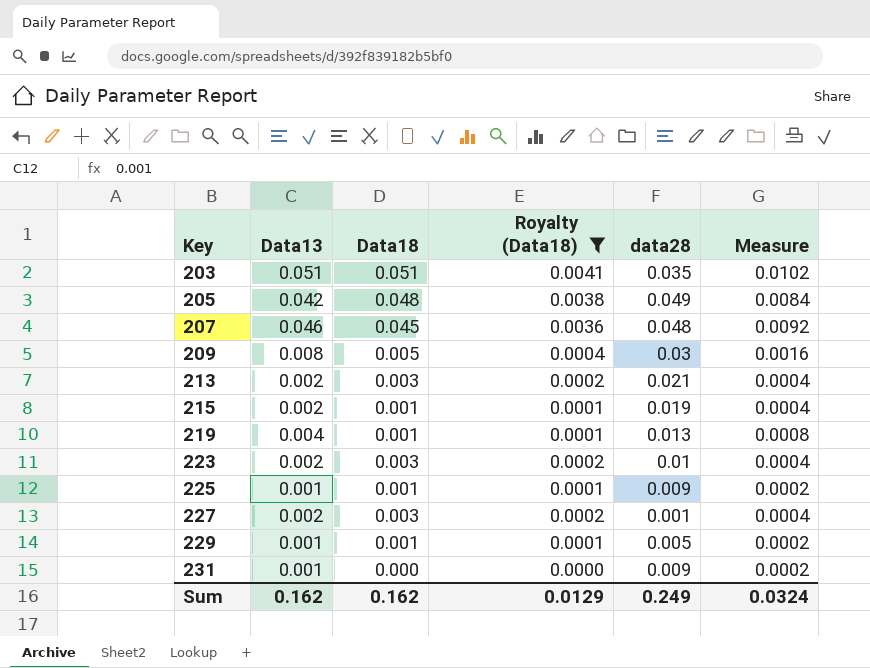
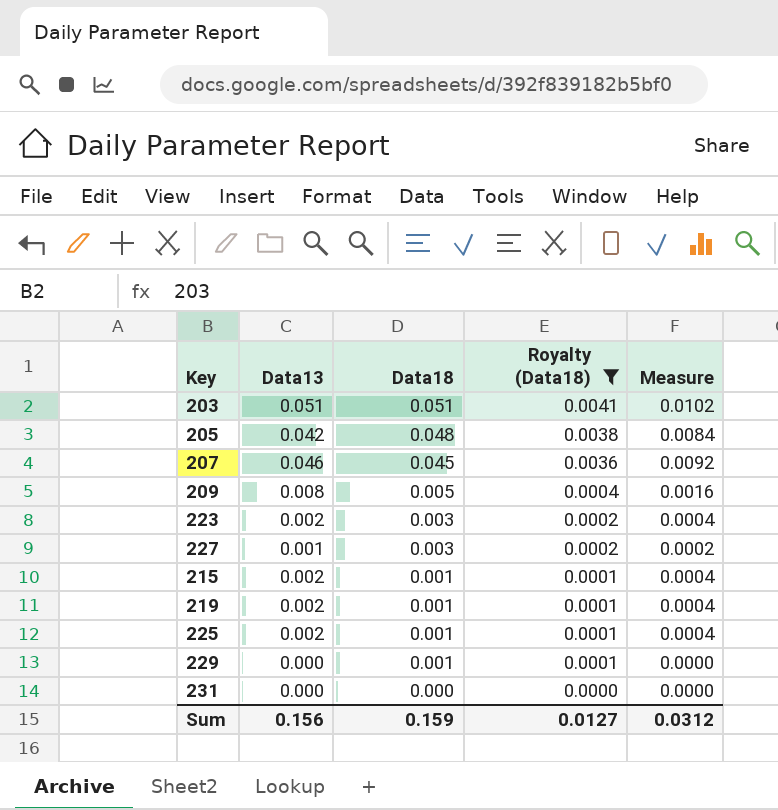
row order: Key ascending -> Data18 descending
column data28 | position: 5 -> none
row 213: 0.002 | 0.003 | 0.0002 | 0.021 | 0.0004 -> none
227 | Data13: 0.002 -> 0.001
227 | Measure: 0.0004 -> 0.0002
219 | Data13: 0.004 -> 0.002
219 | Measure: 0.0008 -> 0.0004
225 | Data13: 0.001 -> 0.002
225 | Measure: 0.0002 -> 0.0004
229 | Data13: 0.001 -> 0.000
229 | Measure: 0.0002 -> 0.0000
231 | Data13: 0.001 -> 0.000
231 | Measure: 0.0002 -> 0.0000
Sum | Data13: 0.162 -> 0.156
Sum | Data18: 0.162 -> 0.159
Sum | Royalty (Data18): 0.0129 -> 0.0127
Sum | Measure: 0.0324 -> 0.0312

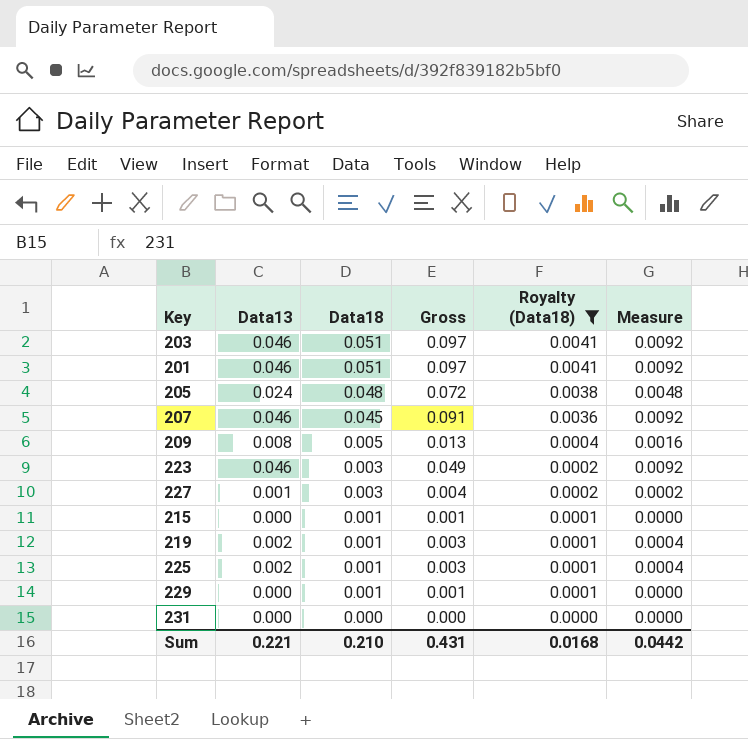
column Gross | formula: none -> [Data13] + [Data18]
203 | Data13: 0.051 -> 0.046
203 | Measure: 0.0102 -> 0.0092
row 201: none -> 0.046 | 0.051 | 0.097 | 0.0041 | 0.0092
205 | Data13: 0.042 -> 0.024
205 | Measure: 0.0084 -> 0.0048
223 | Data13: 0.002 -> 0.046
223 | Measure: 0.0004 -> 0.0092
215 | Data13: 0.002 -> 0.000
215 | Measure: 0.0004 -> 0.0000
Sum | Data13: 0.156 -> 0.221
Sum | Data18: 0.159 -> 0.210
Sum | Royalty (Data18): 0.0127 -> 0.0168
Sum | Measure: 0.0312 -> 0.0442

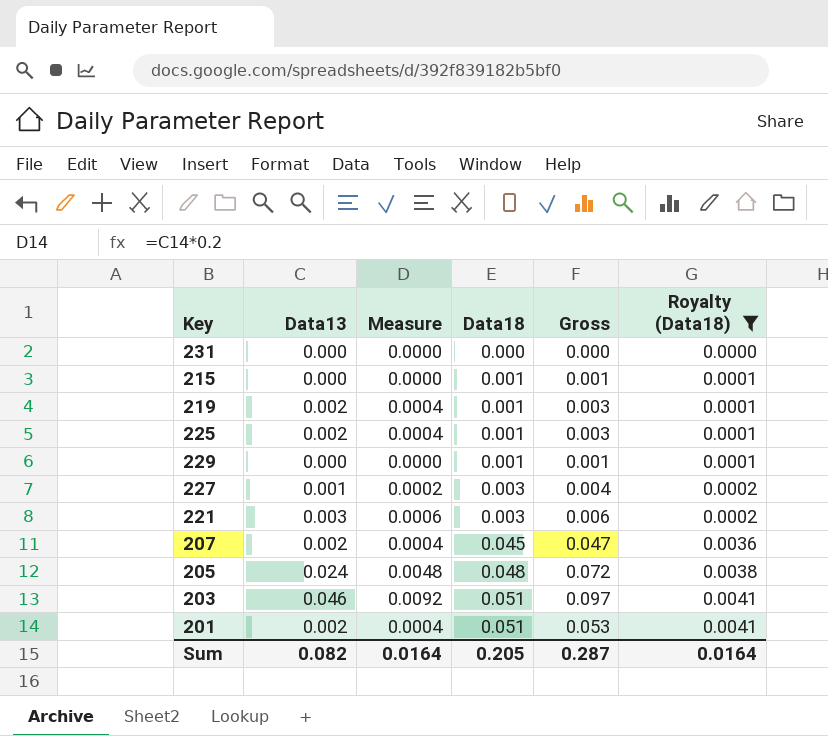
row order: Data18 descending -> Data18 ascending
column Measure | position: 6 -> 3
row 209: 0.008 | 0.005 | 0.013 | 0.0004 | 0.0016 -> none
row 223: 0.046 | 0.003 | 0.049 | 0.0002 | 0.0092 -> none
row 221: none -> 0.003 | 0.0006 | 0.003 | 0.006 | 0.0002
207 | Data13: 0.046 -> 0.002
207 | Measure: 0.0092 -> 0.0004
207 | Gross: 0.091 -> 0.047
201 | Data13: 0.046 -> 0.002
201 | Measure: 0.0092 -> 0.0004
201 | Gross: 0.097 -> 0.053
Sum | Data13: 0.221 -> 0.082
Sum | Measure: 0.0442 -> 0.0164
Sum | Data18: 0.210 -> 0.205
Sum | Gross: 0.431 -> 0.287
Sum | Royalty (Data18): 0.0168 -> 0.0164

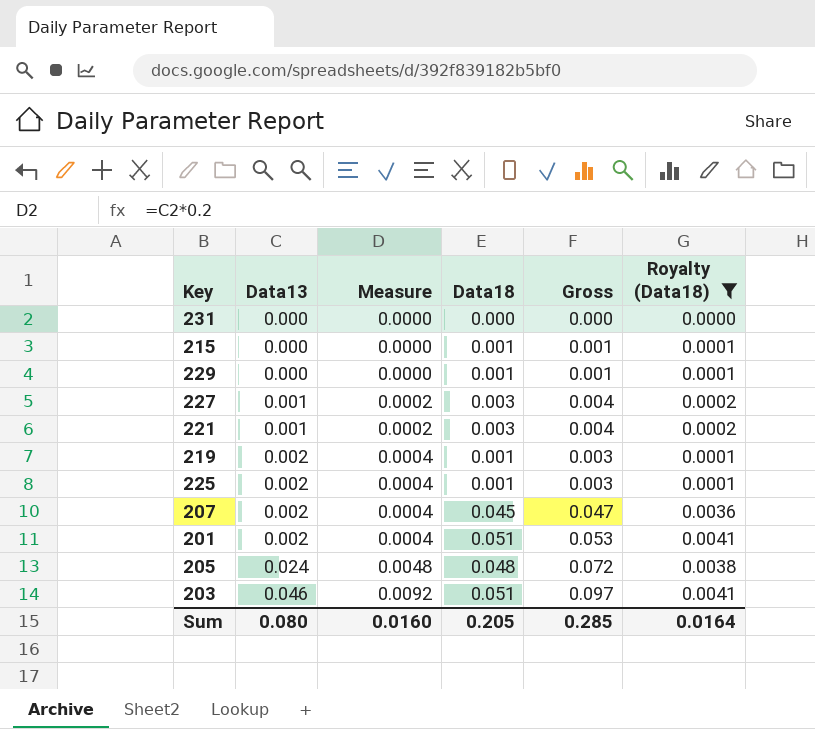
row order: Data18 ascending -> Data13 ascending
221 | Data13: 0.003 -> 0.001
221 | Measure: 0.0006 -> 0.0002
221 | Gross: 0.006 -> 0.004
Sum | Data13: 0.082 -> 0.080
Sum | Measure: 0.0164 -> 0.0160
Sum | Gross: 0.287 -> 0.285

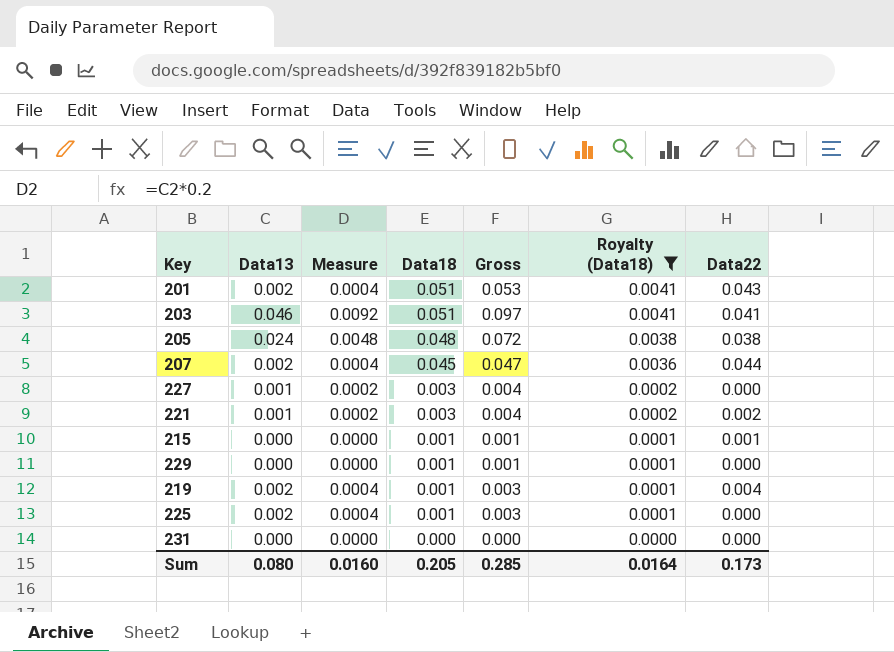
row order: Data13 ascending -> Data18 descending
column Data22 | position: none -> 7

